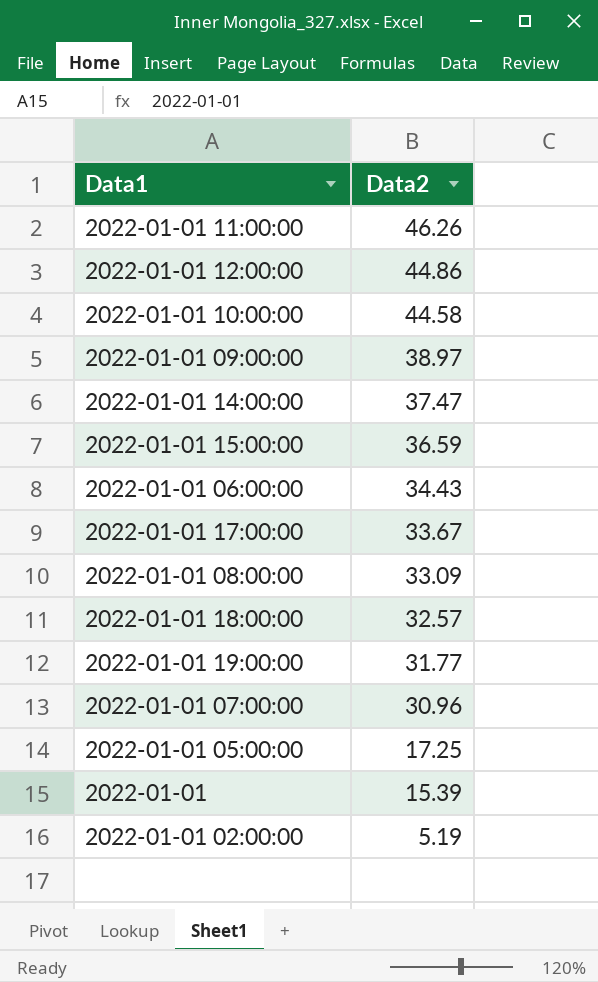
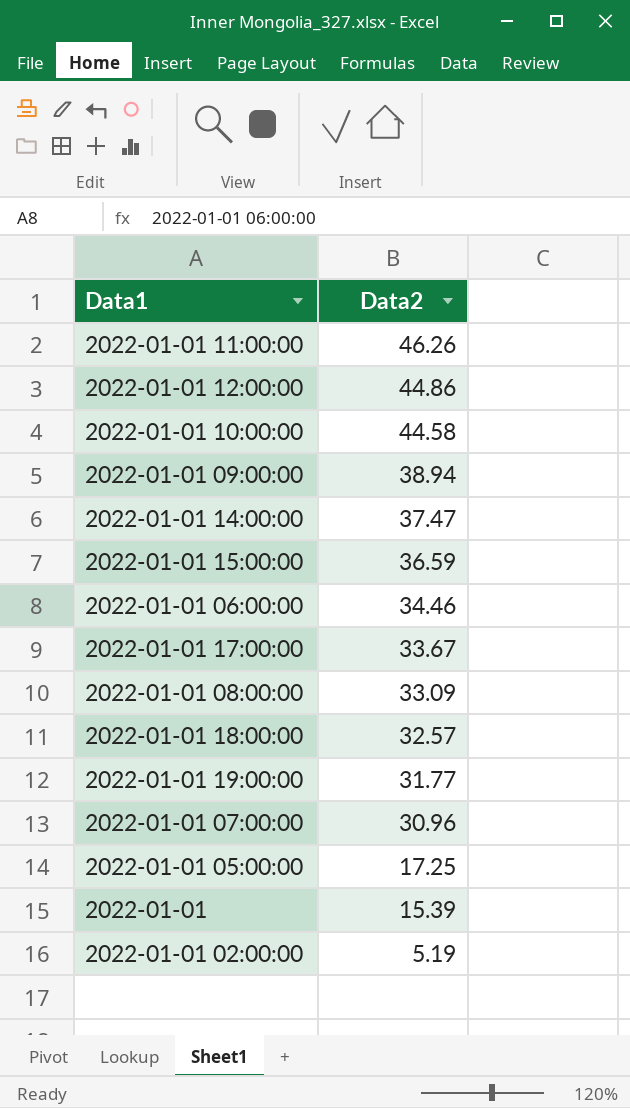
2022-01-01 09:00:00 | Data2: 38.97 -> 38.94
2022-01-01 06:00:00 | Data2: 34.43 -> 34.46

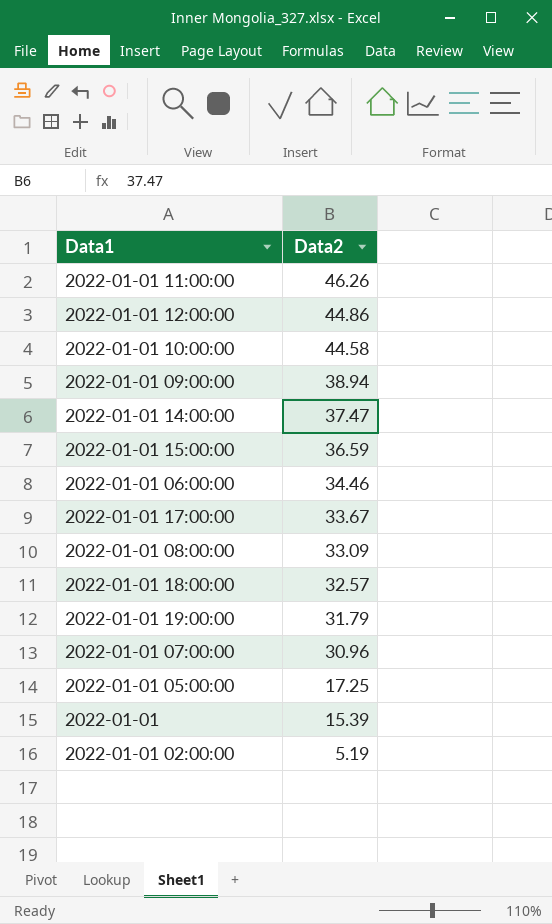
2022-01-01 19:00:00 | Data2: 31.77 -> 31.79

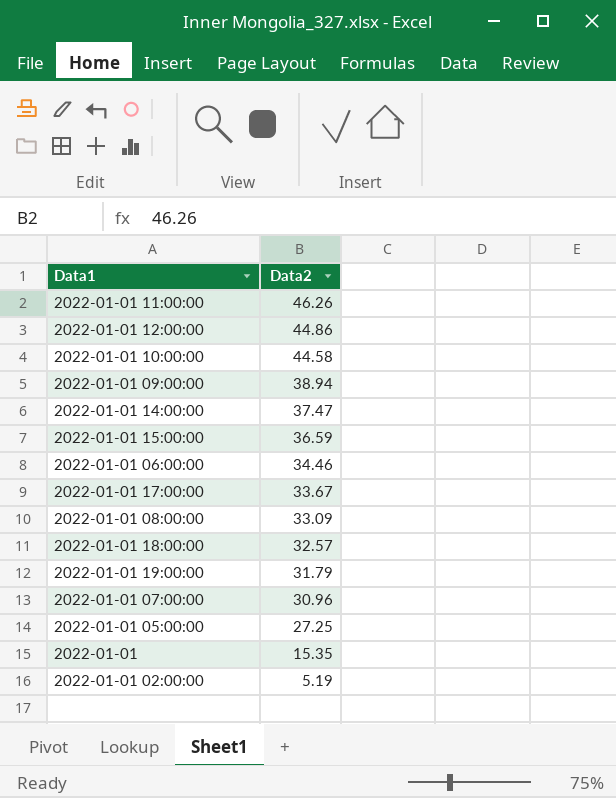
2022-01-01 05:00:00 | Data2: 17.25 -> 27.25
2022-01-01 | Data2: 15.39 -> 15.35

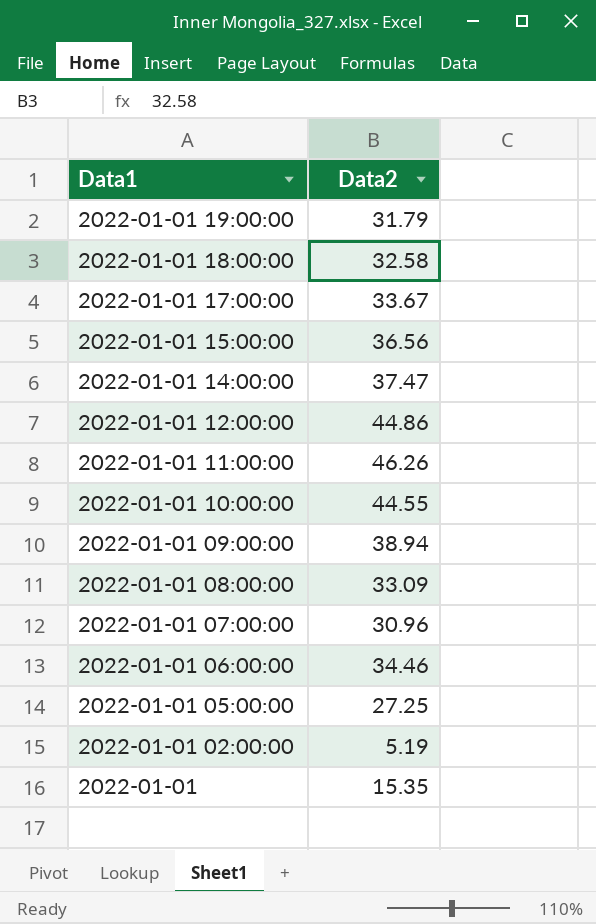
row order: Data2 descending -> Data1 descending
2022-01-01 18:00:00 | Data2: 32.57 -> 32.58
2022-01-01 15:00:00 | Data2: 36.59 -> 36.56
2022-01-01 10:00:00 | Data2: 44.58 -> 44.55

